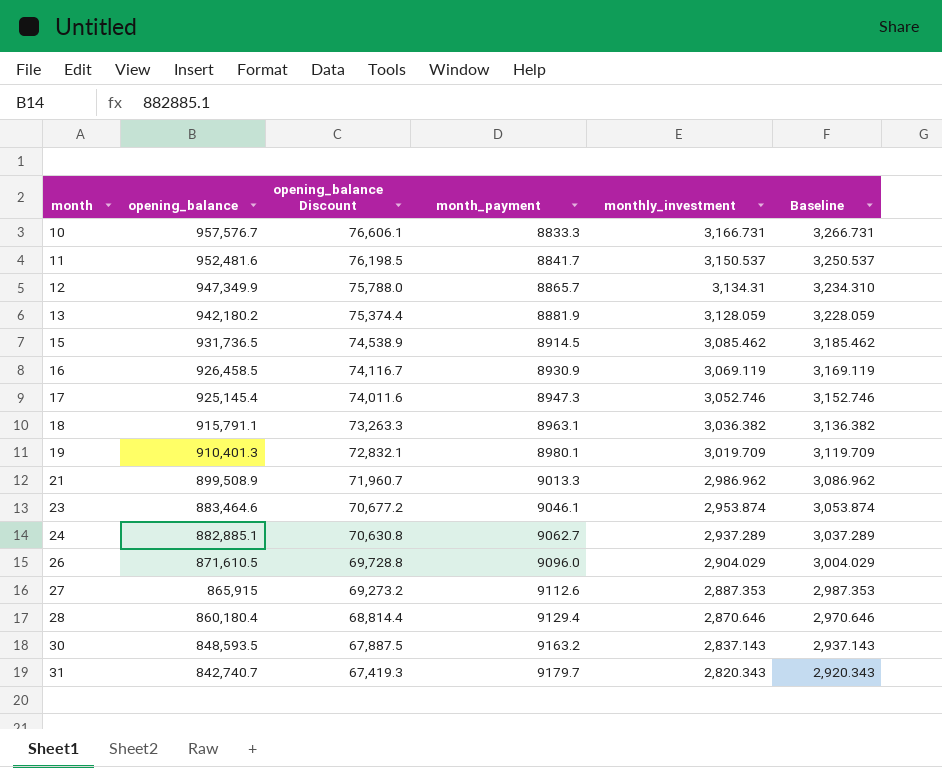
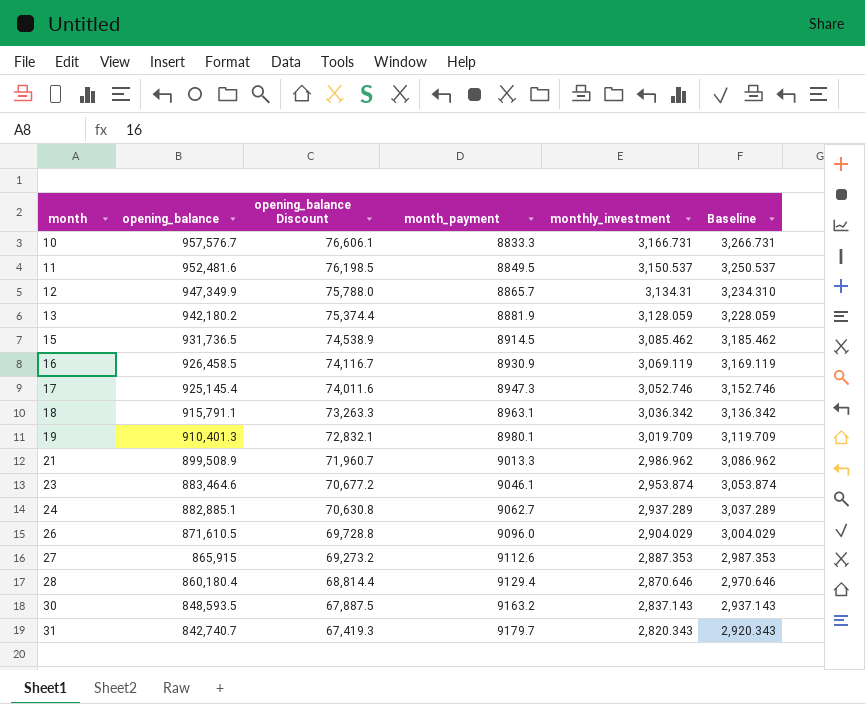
11 | month_payment: 8841.7 -> 8849.5
18 | monthly_investment: 3,036.382 -> 3,036.342
18 | Baseline: 3,136.382 -> 3,136.342

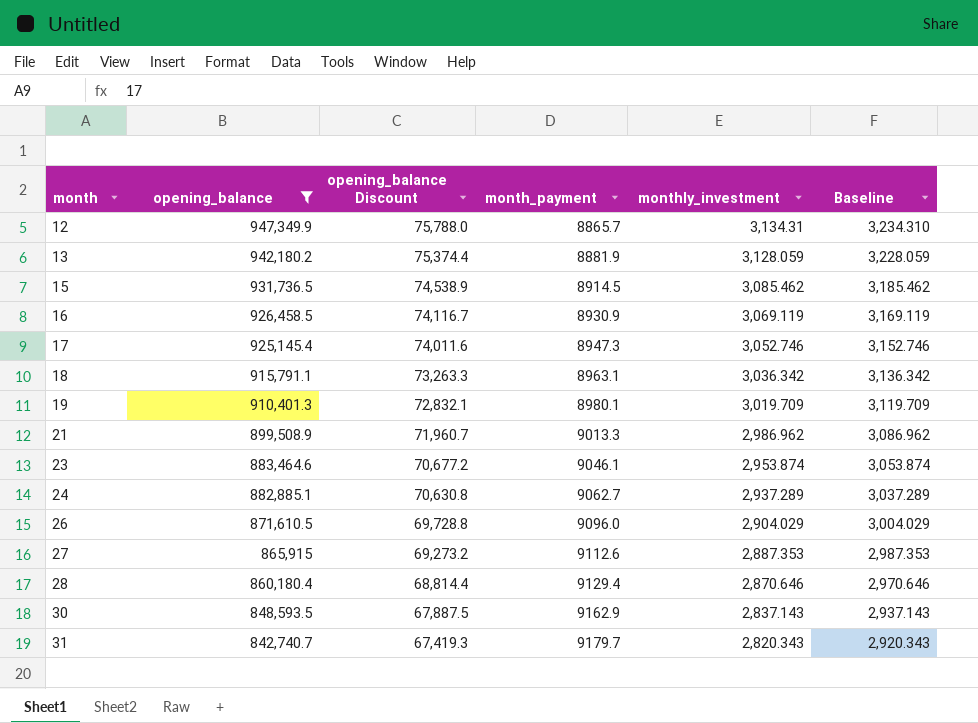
filter: none -> opening_balance <= 947,349.9
30 | month_payment: 9163.2 -> 9162.9

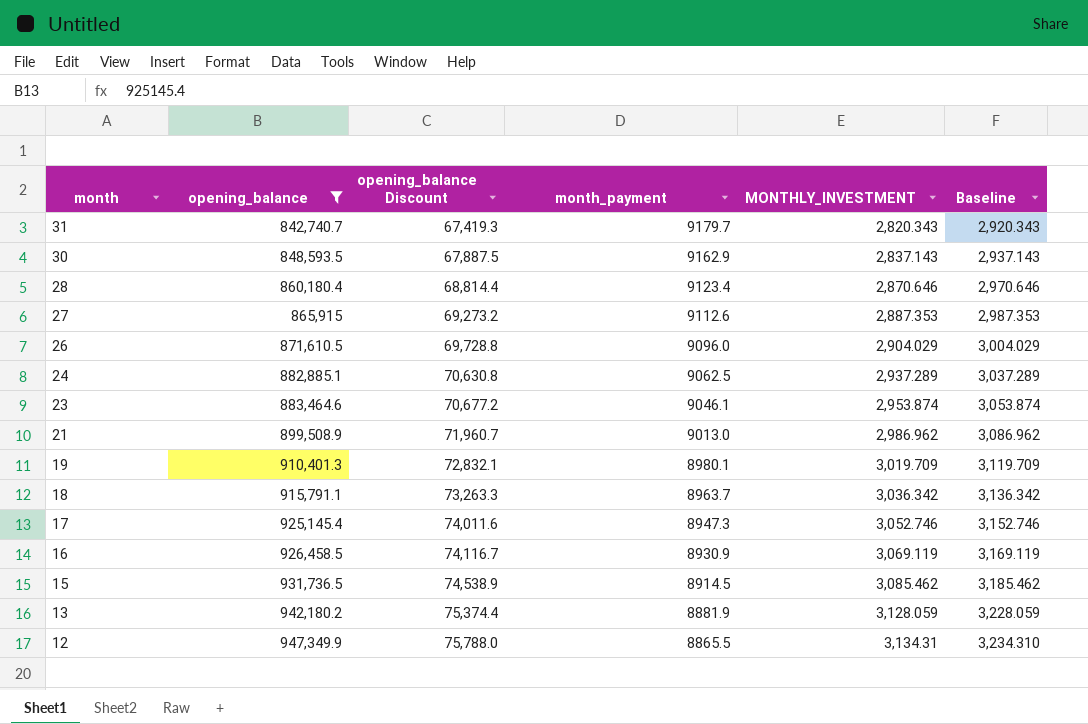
row order: month ascending -> month descending
column name: monthly_investment -> MONTHLY_INVESTMENT
28 | month_payment: 9129.4 -> 9123.4
24 | month_payment: 9062.7 -> 9062.5
21 | month_payment: 9013.3 -> 9013.0
18 | month_payment: 8963.1 -> 8963.7
12 | month_payment: 8865.7 -> 8865.5

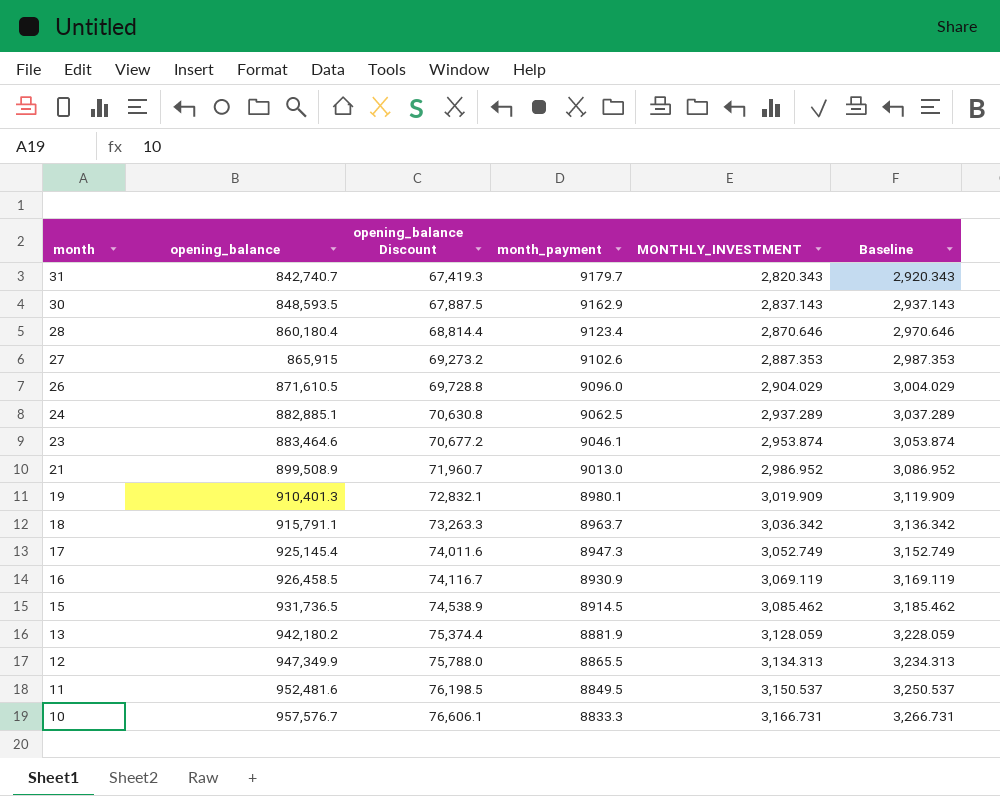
filter: opening_balance <= 947,349.9 -> none
27 | month_payment: 9112.6 -> 9102.6
21 | MONTHLY_INVESTMENT: 2,986.962 -> 2,986.952
21 | Baseline: 3,086.962 -> 3,086.952
19 | MONTHLY_INVESTMENT: 3,019.709 -> 3,019.909
19 | Baseline: 3,119.709 -> 3,119.909
17 | MONTHLY_INVESTMENT: 3,052.746 -> 3,052.749
17 | Baseline: 3,152.746 -> 3,152.749
12 | MONTHLY_INVESTMENT: 3,134.31 -> 3,134.313
12 | Baseline: 3,234.310 -> 3,234.313

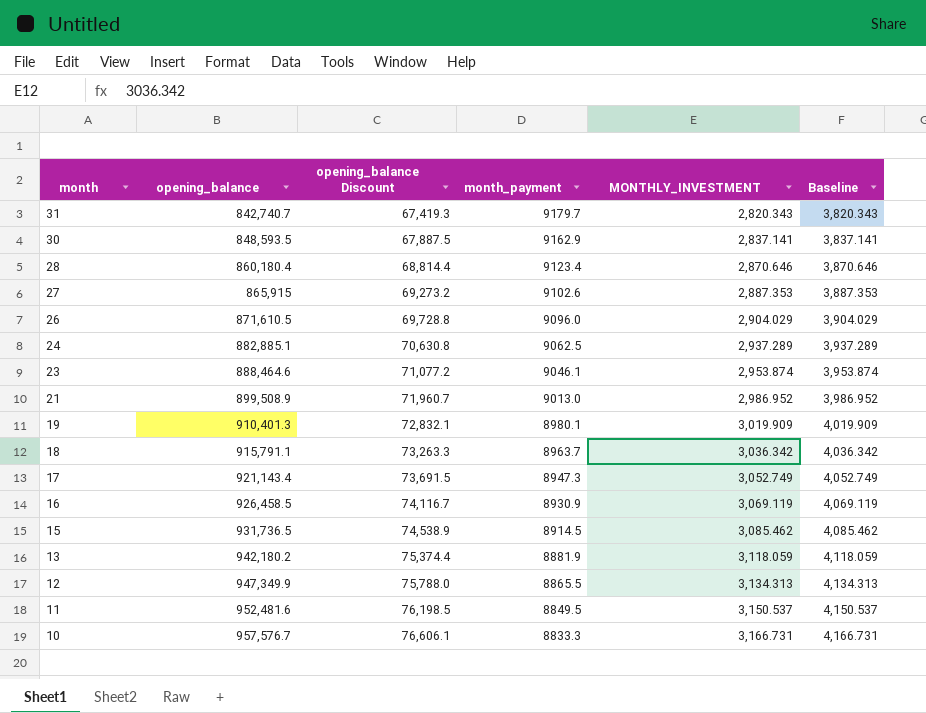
column Baseline | formula: [MONTHLY_INVESTMENT] + 100 -> [MONTHLY_INVESTMENT] + 1000
30 | MONTHLY_INVESTMENT: 2,837.143 -> 2,837.141
23 | opening_balance: 883,464.6 -> 888,464.6
23 | opening_balance Discount: 70,677.2 -> 71,077.2
17 | opening_balance: 925,145.4 -> 921,143.4
17 | opening_balance Discount: 74,011.6 -> 73,691.5
13 | MONTHLY_INVESTMENT: 3,128.059 -> 3,118.059

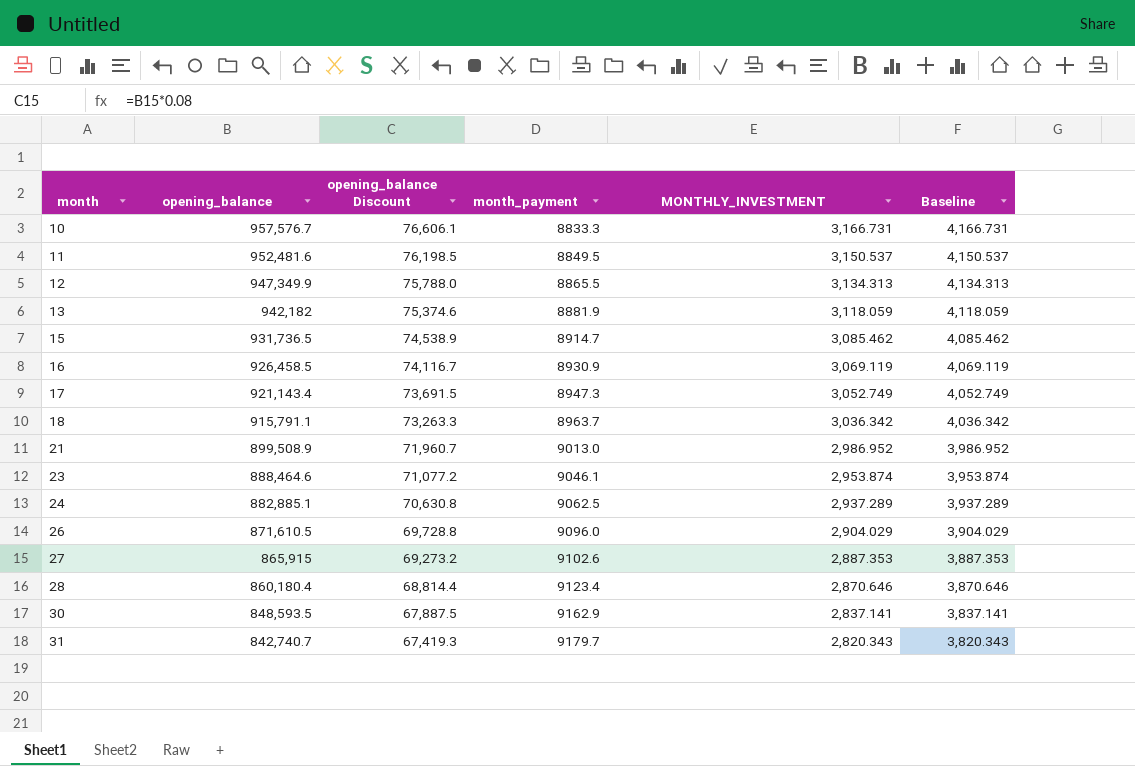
row order: month descending -> month ascending
row 19: 910,401.3 | 72,832.1 | 8980.1 | 3,019.909 | 4,019.909 -> none
13 | opening_balance: 942,180.2 -> 942,182
13 | opening_balance Discount: 75,374.4 -> 75,374.6
15 | month_payment: 8914.5 -> 8914.7

